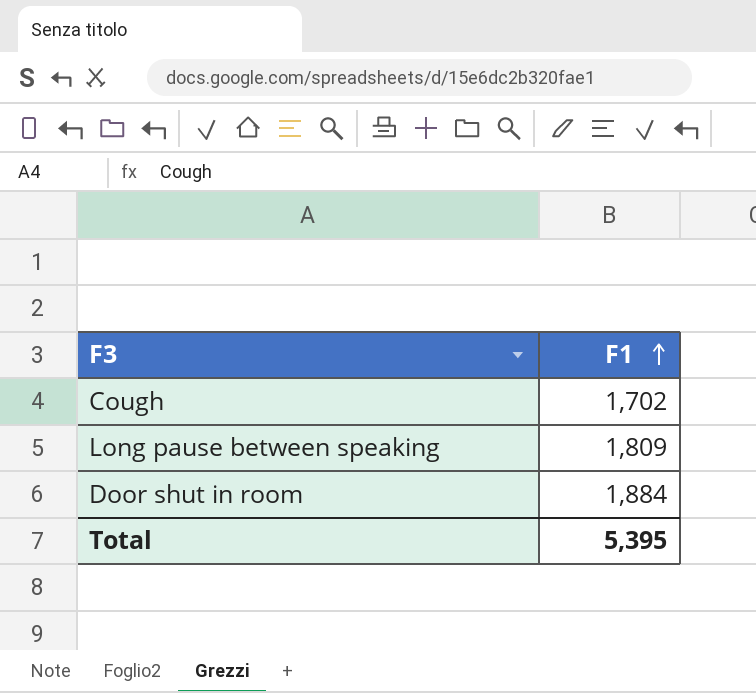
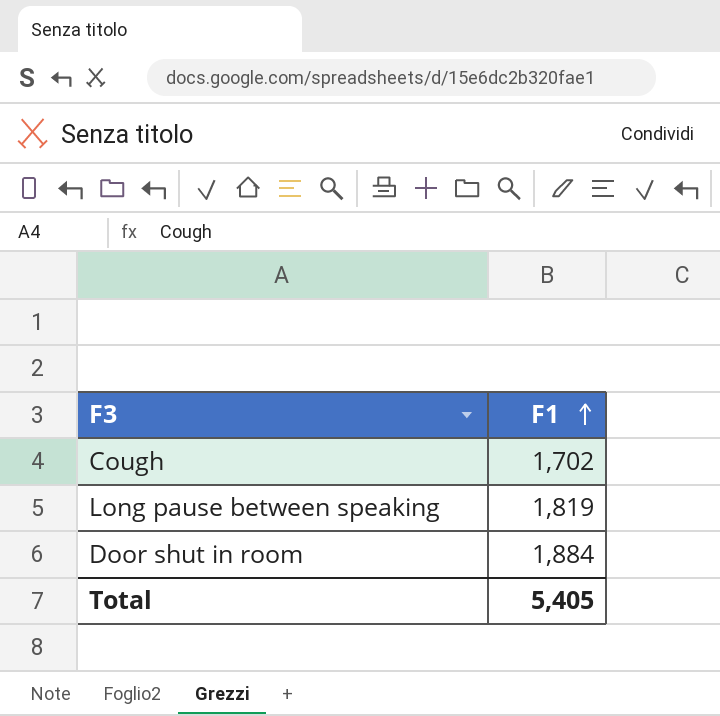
Long pause between speaking | F1: 1,809 -> 1,819
Total | F1: 5,395 -> 5,405

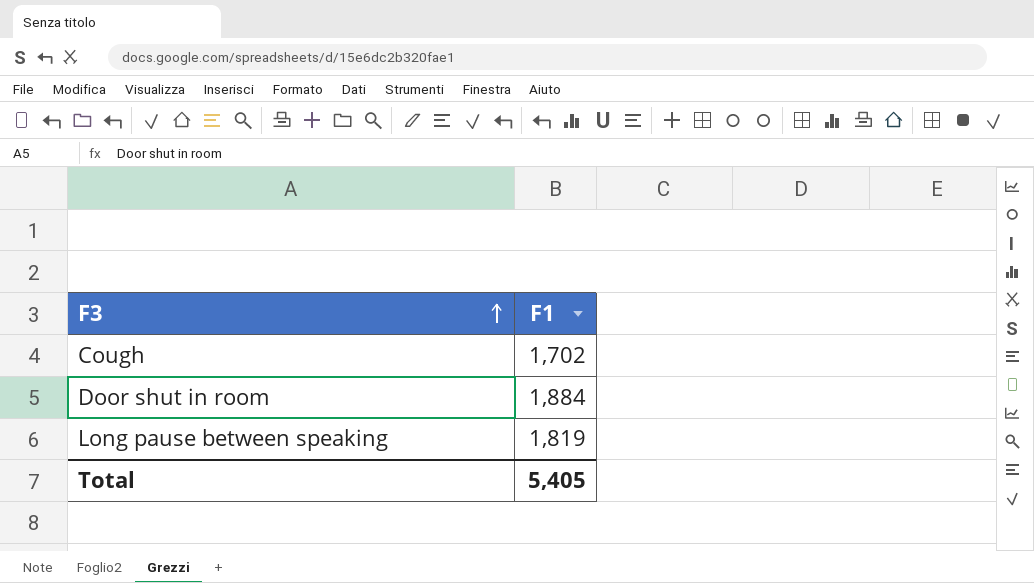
row order: F1 ascending -> F3 ascending

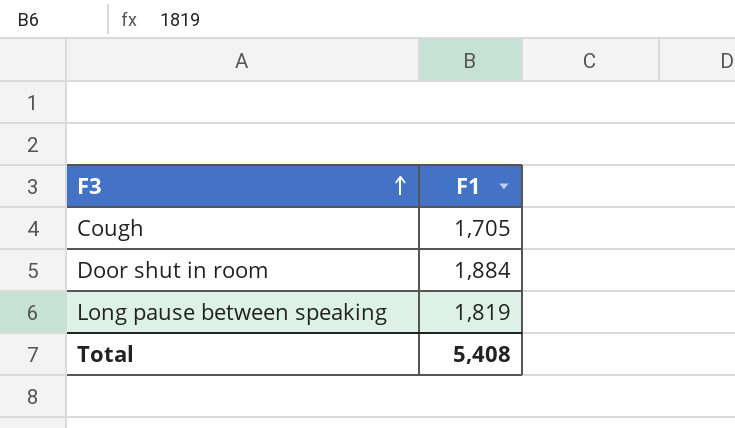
Cough | F1: 1,702 -> 1,705
Total | F1: 5,405 -> 5,408

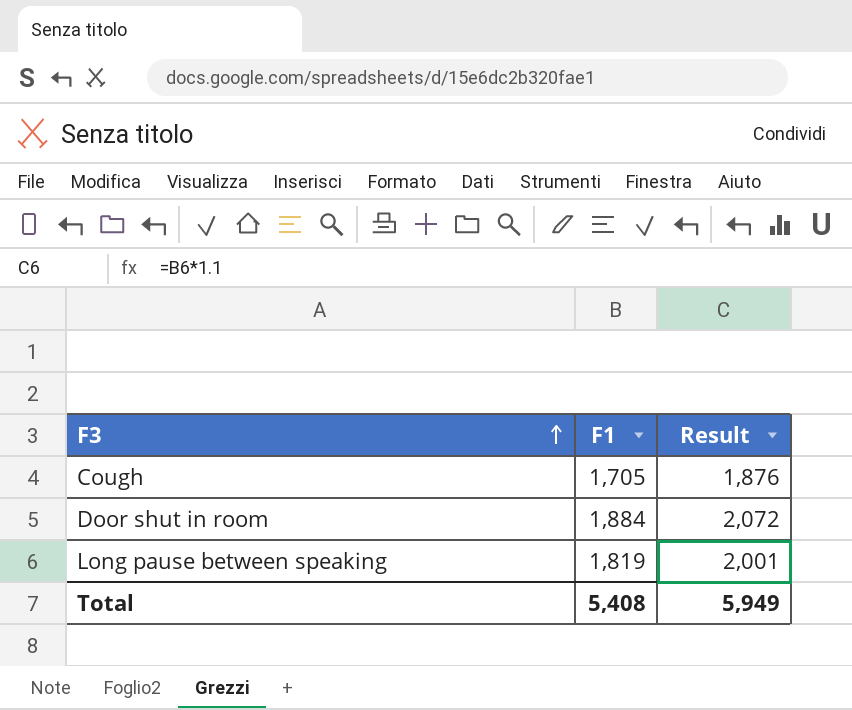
column Result | formula: none -> [F1] * 1.1

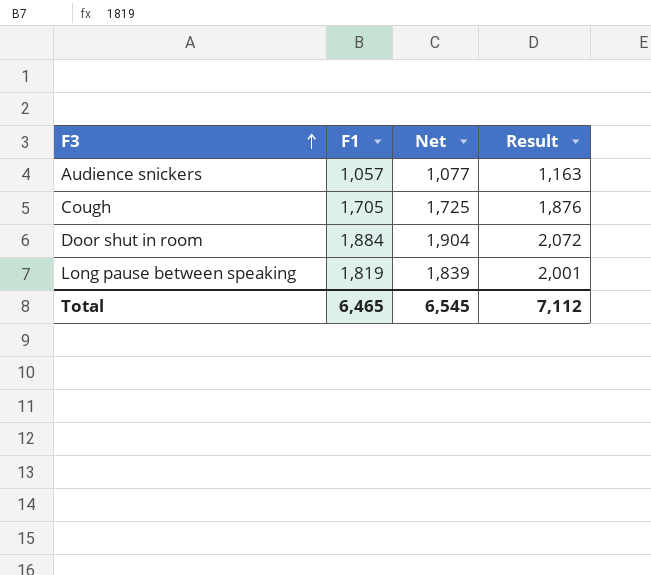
column Net | formula: none -> [F1] + 20
row Audience snickers: none -> 1,057 | 1,077 | 1,163
Total | F1: 5,408 -> 6,465
Total | Result: 5,949 -> 7,112

